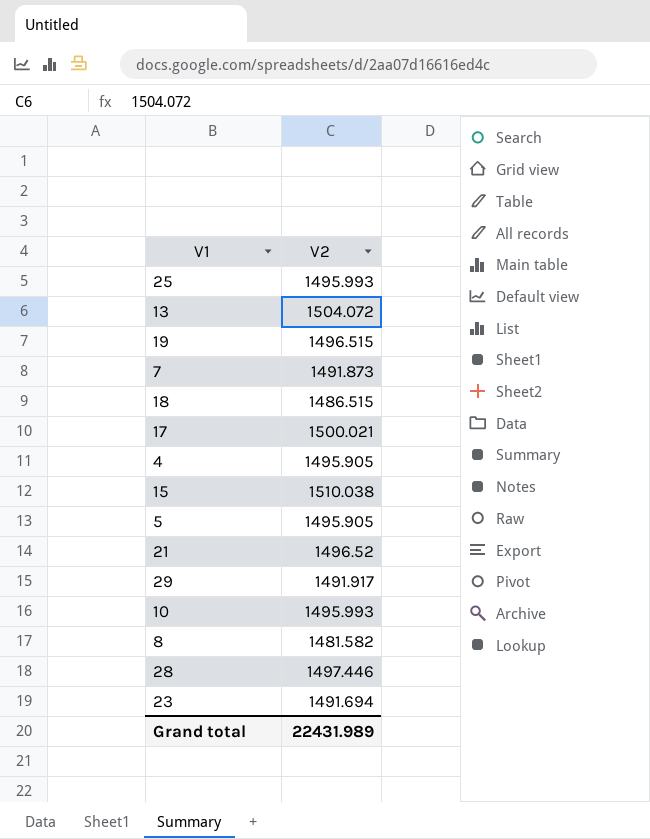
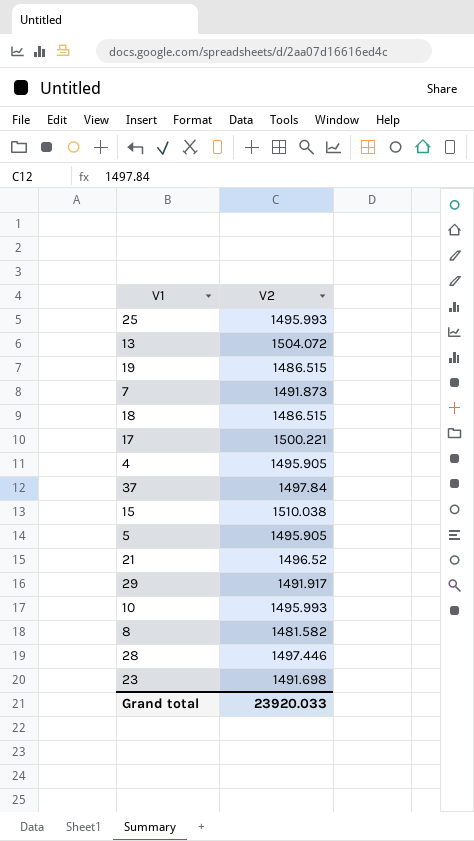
19 | V2: 1496.515 -> 1486.515
17 | V2: 1500.021 -> 1500.221
row 37: none -> 1497.84
23 | V2: 1491.694 -> 1491.698
Grand total | V2: 22431.989 -> 23920.033

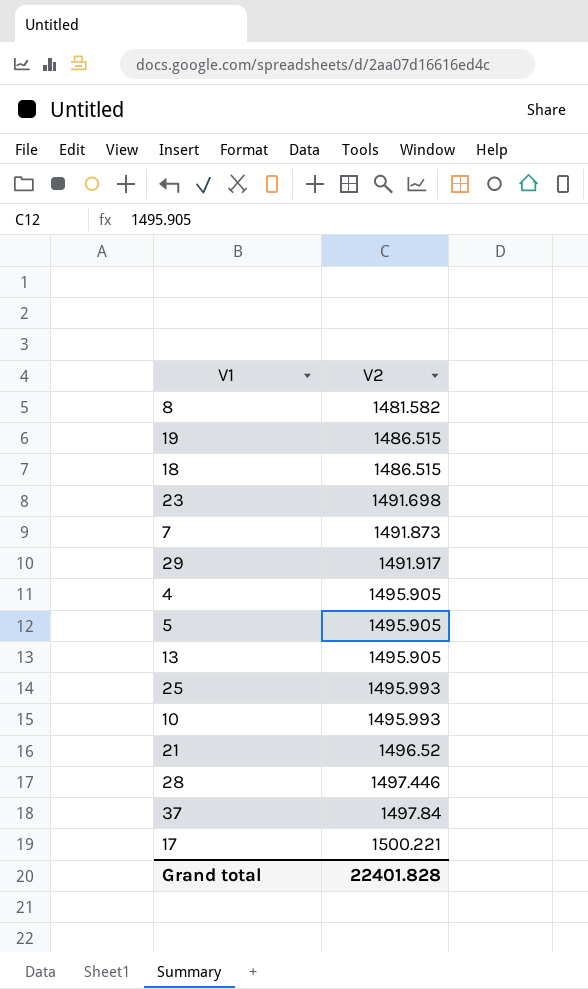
row order: none -> V2 ascending
row 15: 1510.038 -> none
13 | V2: 1504.072 -> 1495.905
Grand total | V2: 23920.033 -> 22401.828

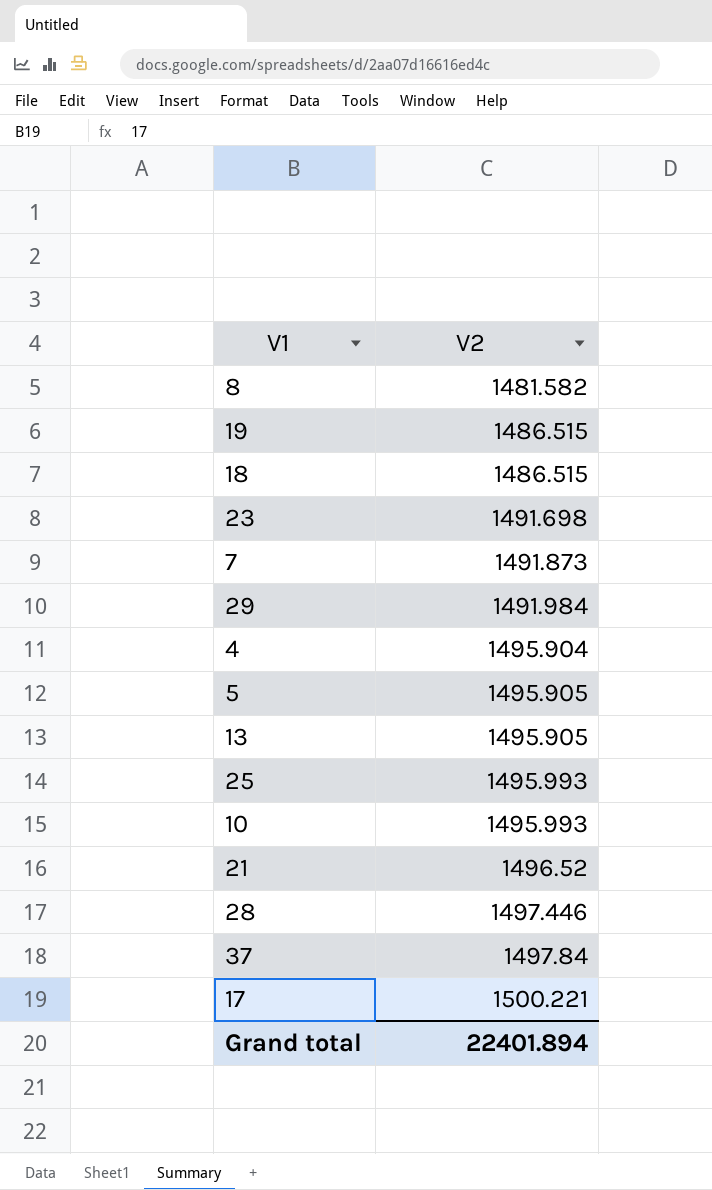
29 | V2: 1491.917 -> 1491.984
4 | V2: 1495.905 -> 1495.904
Grand total | V2: 22401.828 -> 22401.894

